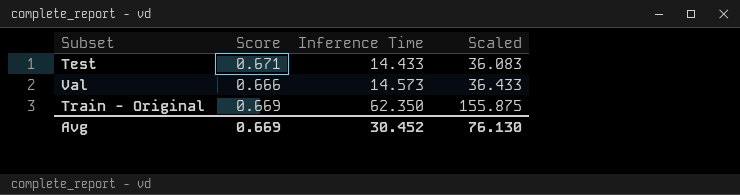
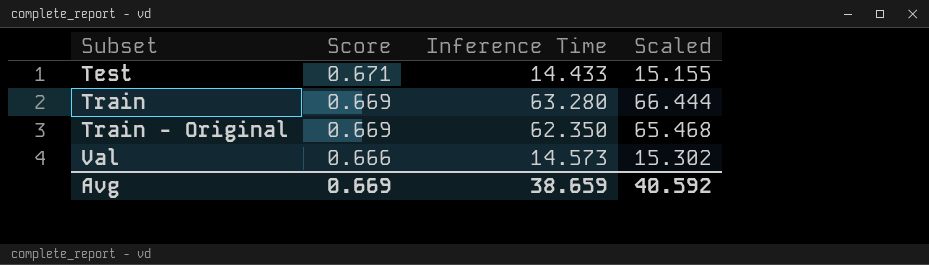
row order: Inference Time ascending -> Subset ascending
column Scaled | formula: [Inference Time] * 2.5 -> [Inference Time] * 1.05
row Train: none -> 0.669 | 63.280 | 66.444
Avg | Inference Time: 30.452 -> 38.659
Avg | Scaled: 76.130 -> 40.592

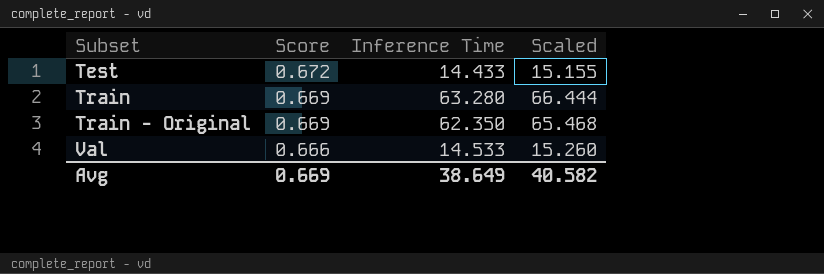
Test | Score: 0.671 -> 0.672
Val | Inference Time: 14.573 -> 14.533
Val | Scaled: 15.302 -> 15.260
Avg | Inference Time: 38.659 -> 38.649
Avg | Scaled: 40.592 -> 40.582

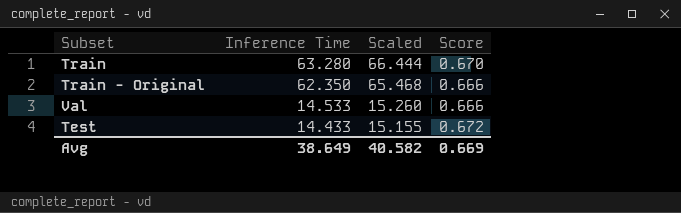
row order: Subset ascending -> Inference Time descending
column Score | position: 2 -> 4
Train | Score: 0.669 -> 0.670
Train - Original | Score: 0.669 -> 0.666

